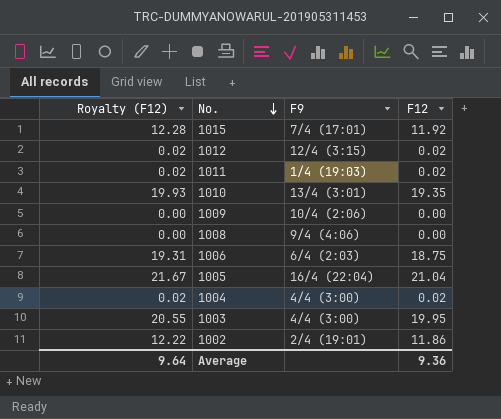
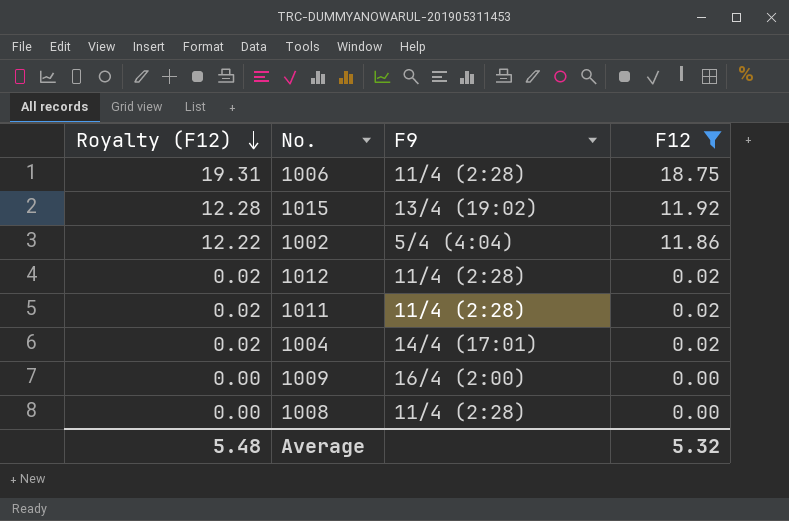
filter: none -> F12 <= 18.75
row order: No. descending -> Royalty (F12) descending
1006 | F9: 6/4 (2:03) -> 11/4 (2:28)
1015 | F9: 7/4 (17:01) -> 13/4 (19:02)
1002 | F9: 2/4 (19:01) -> 5/4 (4:04)
1012 | F9: 12/4 (3:15) -> 11/4 (2:28)
1011 | F9: 1/4 (19:03) -> 11/4 (2:28)
1004 | F9: 4/4 (3:00) -> 14/4 (17:01)
1009 | F9: 10/4 (2:06) -> 16/4 (2:00)
1008 | F9: 9/4 (4:06) -> 11/4 (2:28)
Average | Royalty (F12): 9.64 -> 5.48
Average | F12: 9.36 -> 5.32

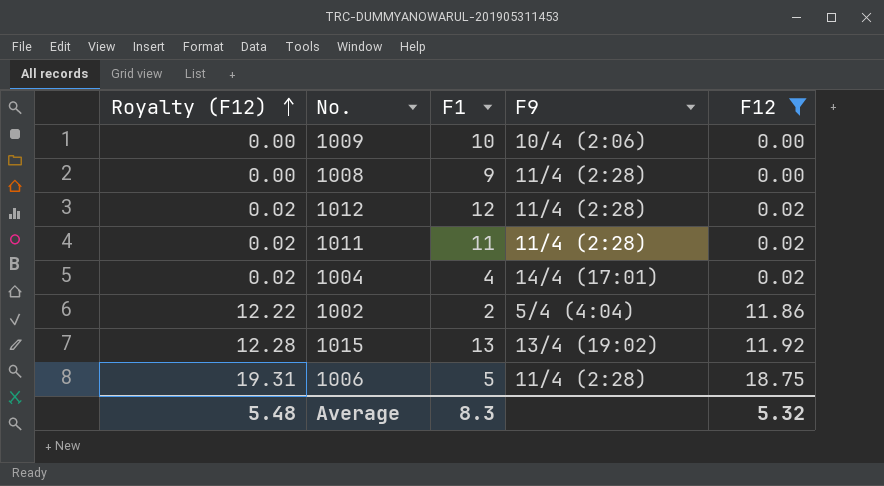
row order: Royalty (F12) descending -> Royalty (F12) ascending
column F1 | position: none -> 3
1009 | F9: 16/4 (2:00) -> 10/4 (2:06)

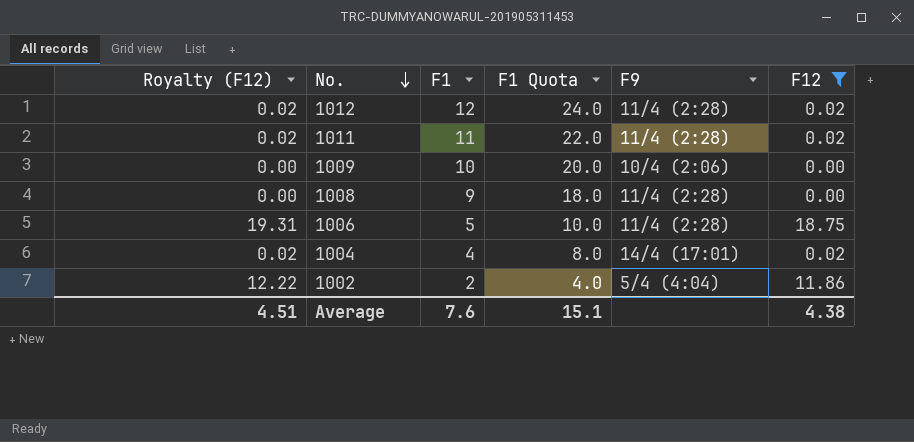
row order: Royalty (F12) ascending -> No. descending
column F1 Quota | formula: none -> [F1] * 2
row 1015: 12.28 | 13 | 13/4 (19:02) | 11.92 -> none
Average | Royalty (F12): 5.48 -> 4.51
Average | F1: 8.3 -> 7.6
Average | F12: 5.32 -> 4.38

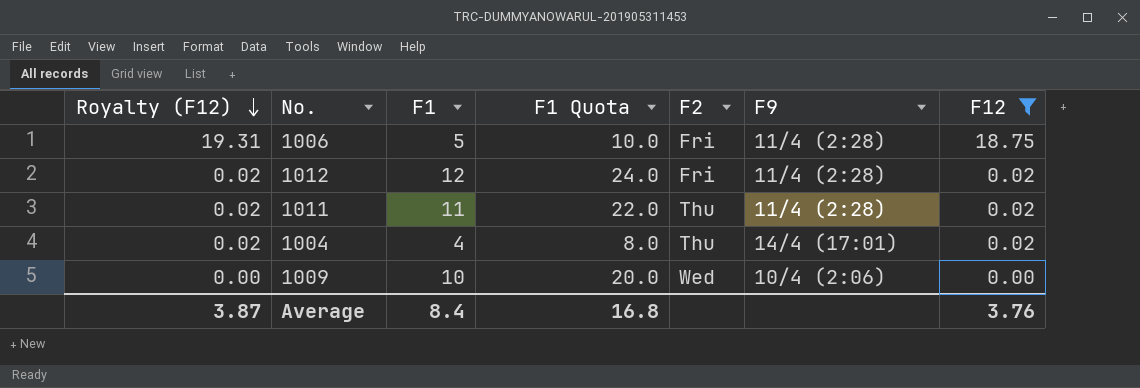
row order: No. descending -> Royalty (F12) descending
column F2 | position: none -> 5
row 1008: 0.00 | 9 | 18.0 | 11/4 (2:28) | 0.00 -> none
row 1002: 12.22 | 2 | 4.0 | 5/4 (4:04) | 11.86 -> none
Average | Royalty (F12): 4.51 -> 3.87
Average | F1: 7.6 -> 8.4
Average | F1 Quota: 15.1 -> 16.8
Average | F12: 4.38 -> 3.76

